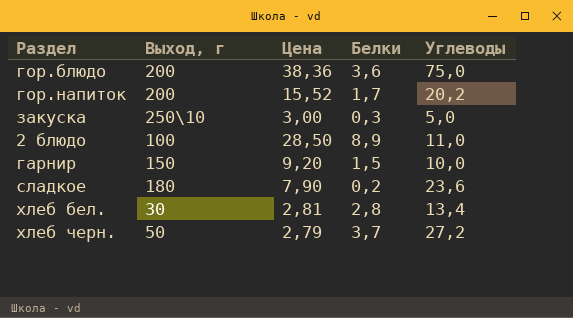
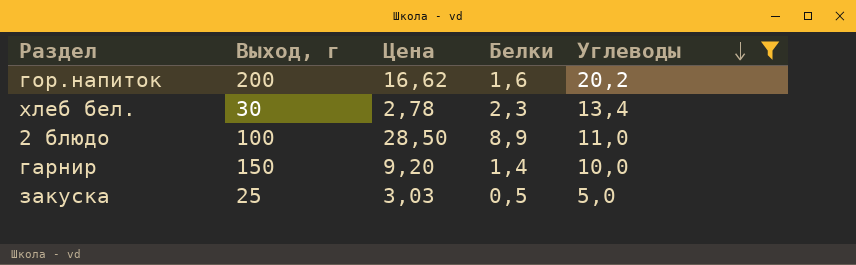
filter: none -> Углеводы <= 20,2
row order: none -> Углеводы descending
гор.напиток | Цена: 15,52 -> 16,62
гор.напиток | Белки: 1,7 -> 1,6
хлеб бел. | Цена: 2,81 -> 2,78
хлеб бел. | Белки: 2,8 -> 2,3
гарнир | Белки: 1,5 -> 1,4
закуска | Выход, г: 250\10 -> 25
закуска | Цена: 3,00 -> 3,03
закуска | Белки: 0,3 -> 0,5

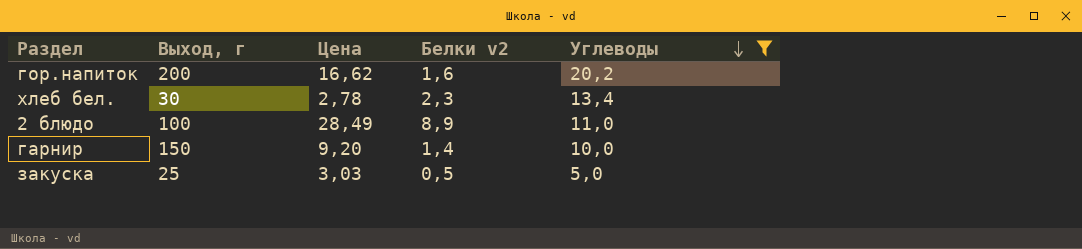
column name: Белки -> Белки v2
2 блюдо | Цена: 28,50 -> 28,49

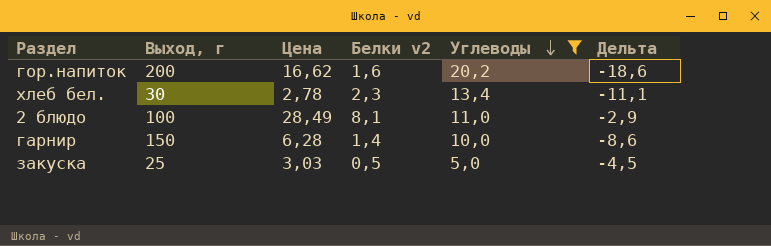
column Дельта | formula: none -> [Белки v2] - [Углеводы]
2 блюдо | Белки v2: 8,9 -> 8,1
гарнир | Цена: 9,20 -> 6,28

